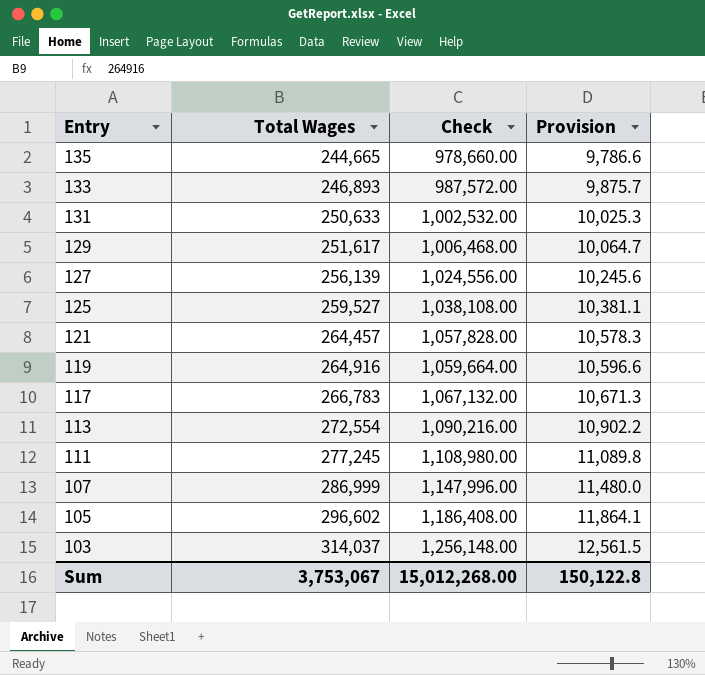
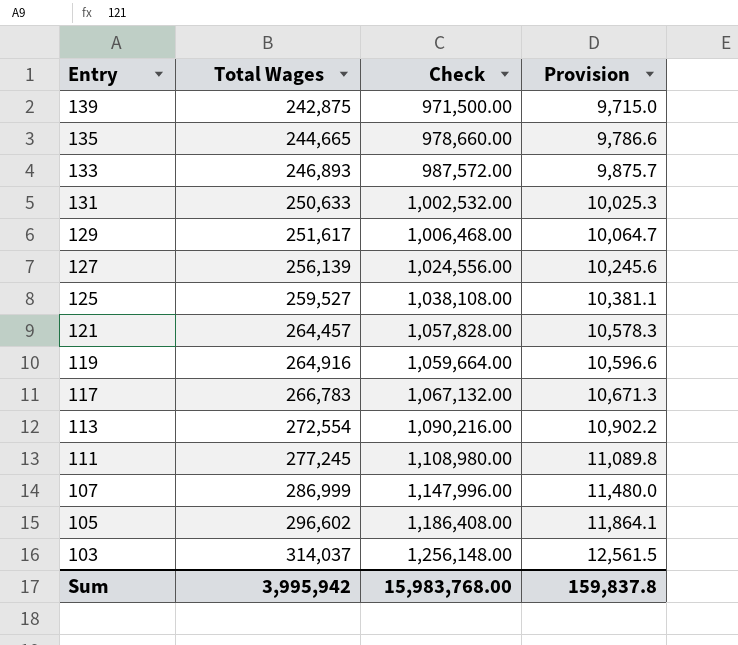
row 139: none -> 242,875 | 971,500.00 | 9,715.0
Sum | Total Wages: 3,753,067 -> 3,995,942
Sum | Check: 15,012,268.00 -> 15,983,768.00
Sum | Provision: 150,122.8 -> 159,837.8

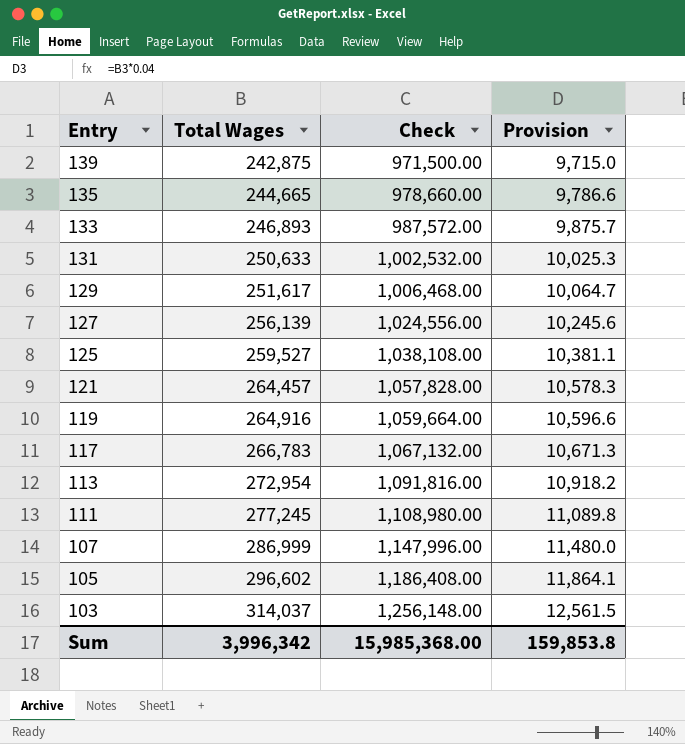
113 | Total Wages: 272,554 -> 272,954
113 | Check: 1,090,216.00 -> 1,091,816.00
113 | Provision: 10,902.2 -> 10,918.2
Sum | Total Wages: 3,995,942 -> 3,996,342
Sum | Check: 15,983,768.00 -> 15,985,368.00
Sum | Provision: 159,837.8 -> 159,853.8

